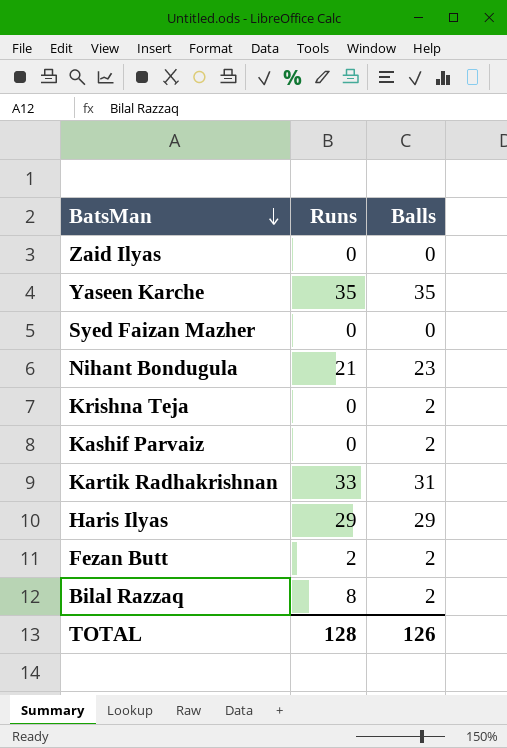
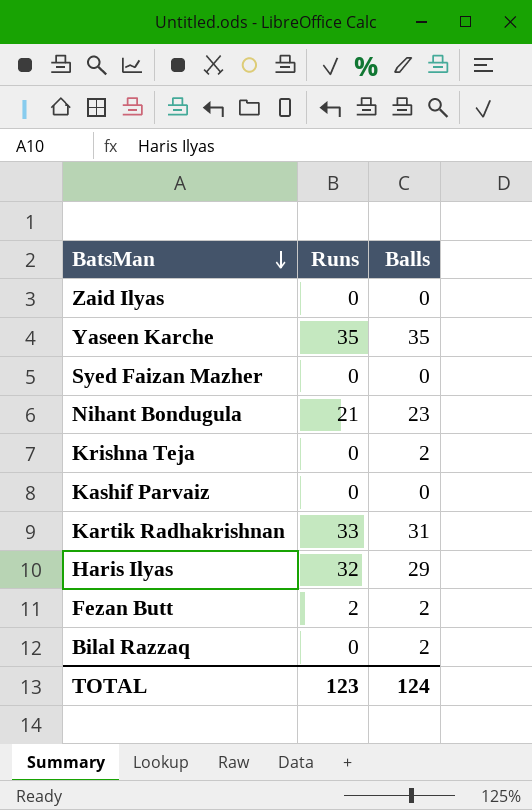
Kashif Parvaiz | Balls: 2 -> 0
Haris Ilyas | Runs: 29 -> 32
Bilal Razzaq | Runs: 8 -> 0
TOTAL | Runs: 128 -> 123
TOTAL | Balls: 126 -> 124

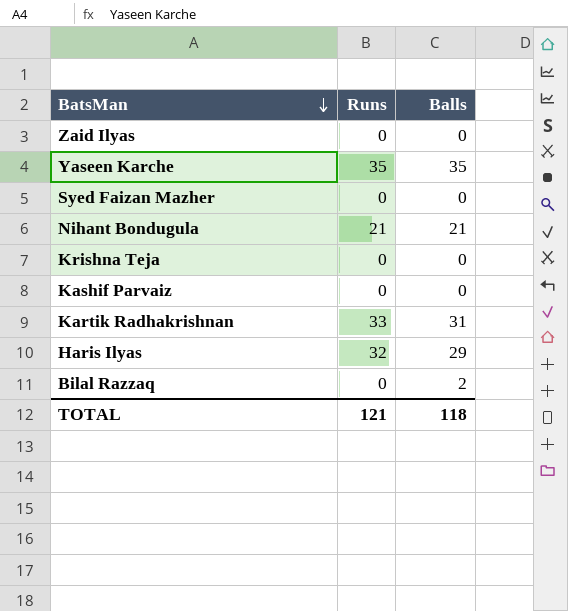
row Fezan Butt: 2 | 2 -> none
Nihant Bondugula | Balls: 23 -> 21
Krishna Teja | Balls: 2 -> 0
TOTAL | Runs: 123 -> 121
TOTAL | Balls: 124 -> 118

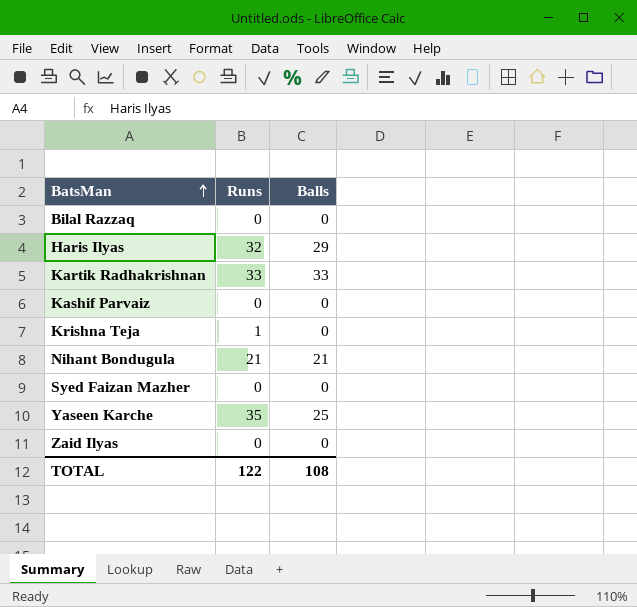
row order: BatsMan descending -> BatsMan ascending
Bilal Razzaq | Balls: 2 -> 0
Kartik Radhakrishnan | Balls: 31 -> 33
Krishna Teja | Runs: 0 -> 1
Yaseen Karche | Balls: 35 -> 25
TOTAL | Runs: 121 -> 122
TOTAL | Balls: 118 -> 108

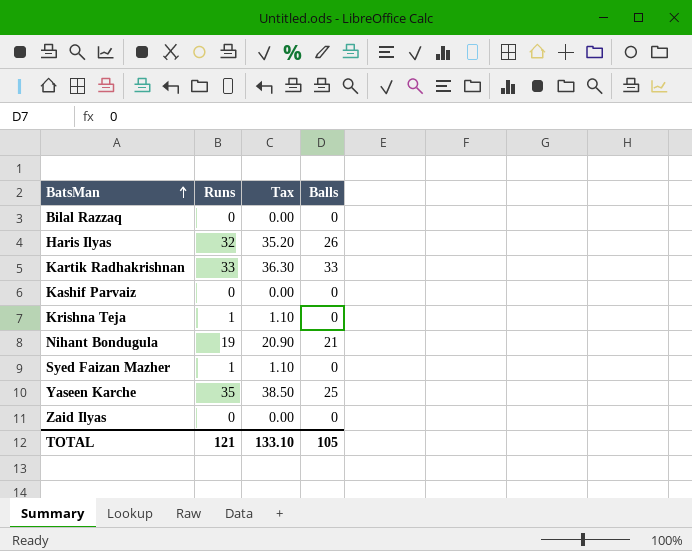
column Tax | formula: none -> [Runs] * 1.1
Haris Ilyas | Balls: 29 -> 26
Nihant Bondugula | Runs: 21 -> 19
Syed Faizan Mazher | Runs: 0 -> 1
TOTAL | Runs: 122 -> 121
TOTAL | Balls: 108 -> 105

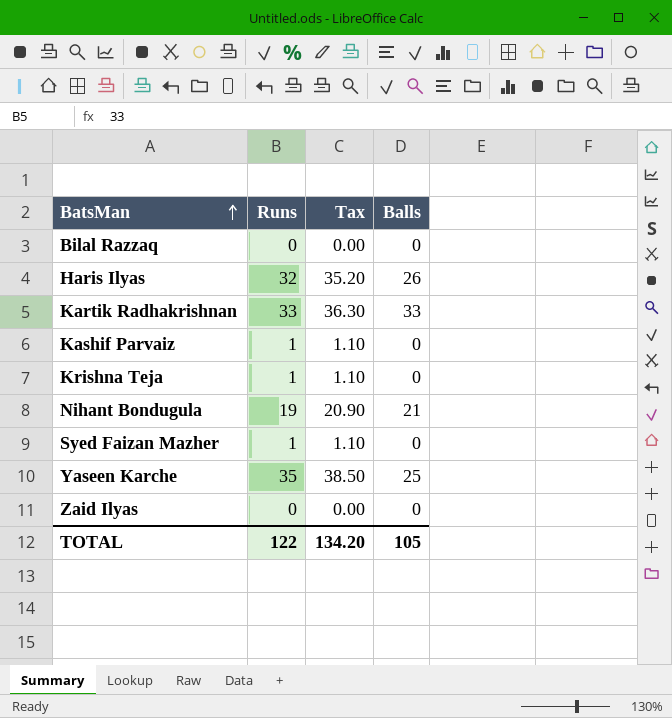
Kashif Parvaiz | Runs: 0 -> 1
Kashif Parvaiz | Tax: 0.00 -> 1.10
TOTAL | Runs: 121 -> 122
TOTAL | Tax: 133.10 -> 134.20

